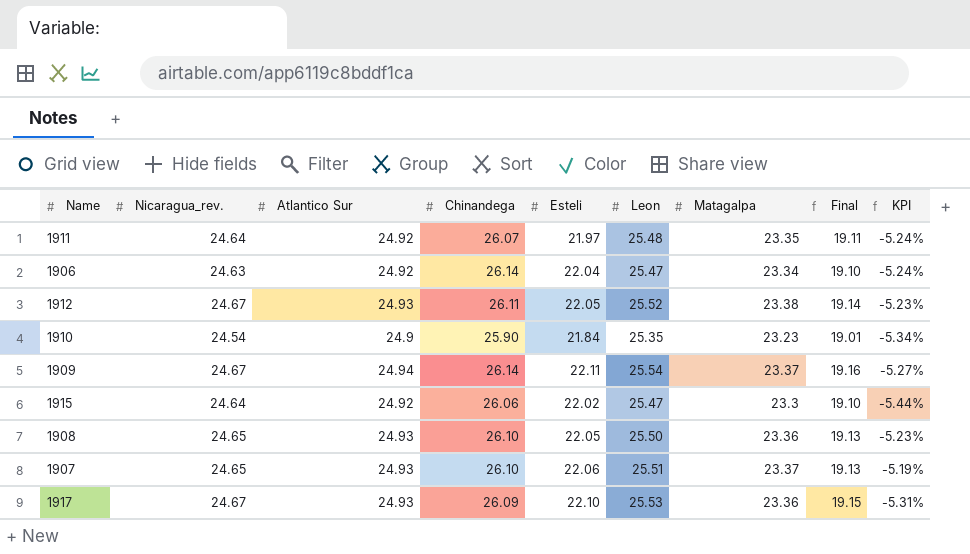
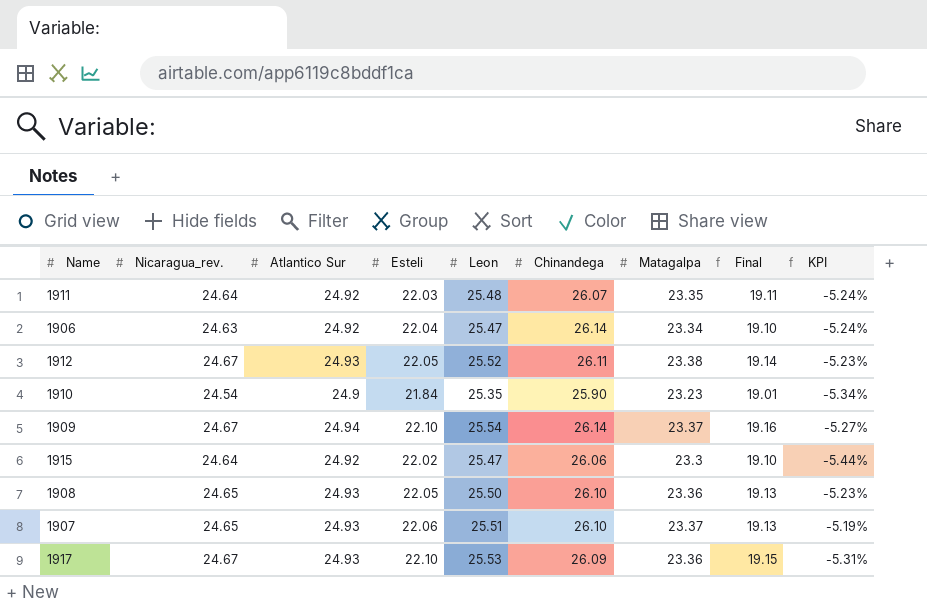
column Chinandega | position: 4 -> 6
1911 | Esteli: 21.97 -> 22.03
1909 | Esteli: 22.11 -> 22.10

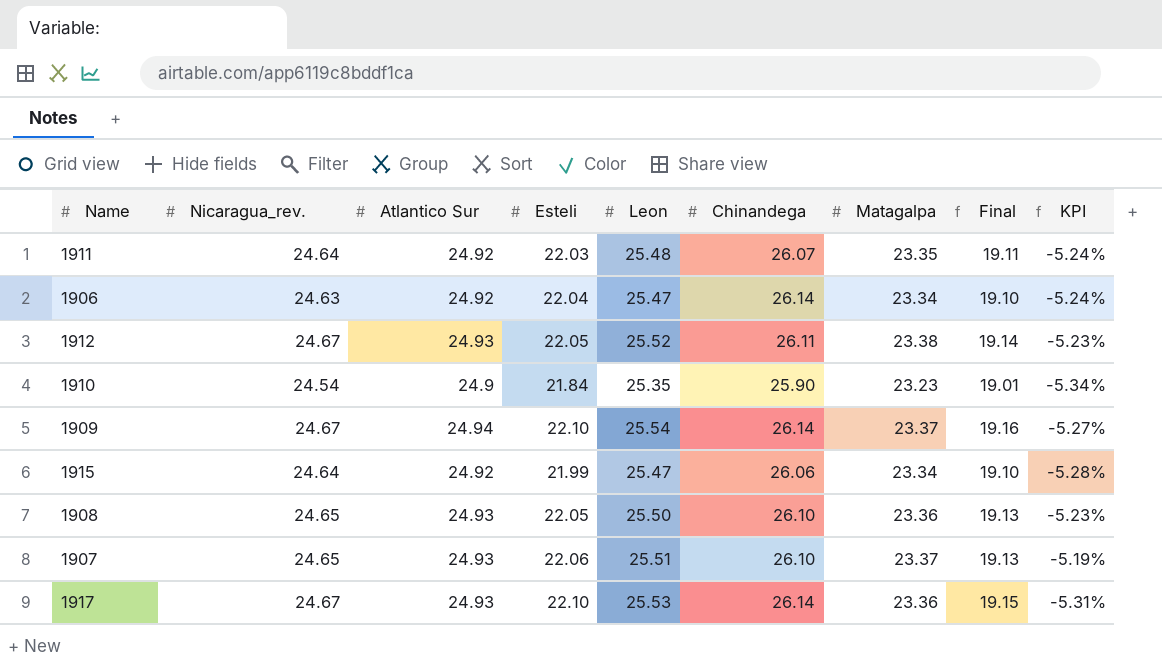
1915 | Esteli: 22.02 -> 21.99
1915 | Matagalpa: 23.3 -> 23.34
1915 | KPI: -5.44% -> -5.28%
1917 | Chinandega: 26.09 -> 26.14

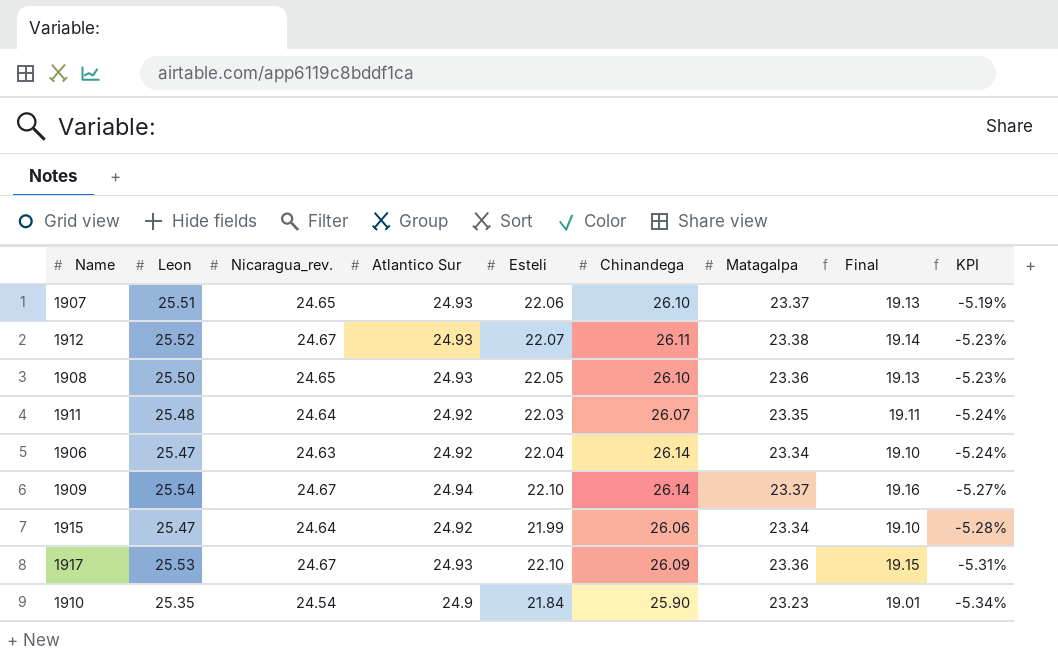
row order: none -> KPI descending
column Leon | position: 5 -> 2
1912 | Esteli: 22.05 -> 22.07
1917 | Chinandega: 26.14 -> 26.09

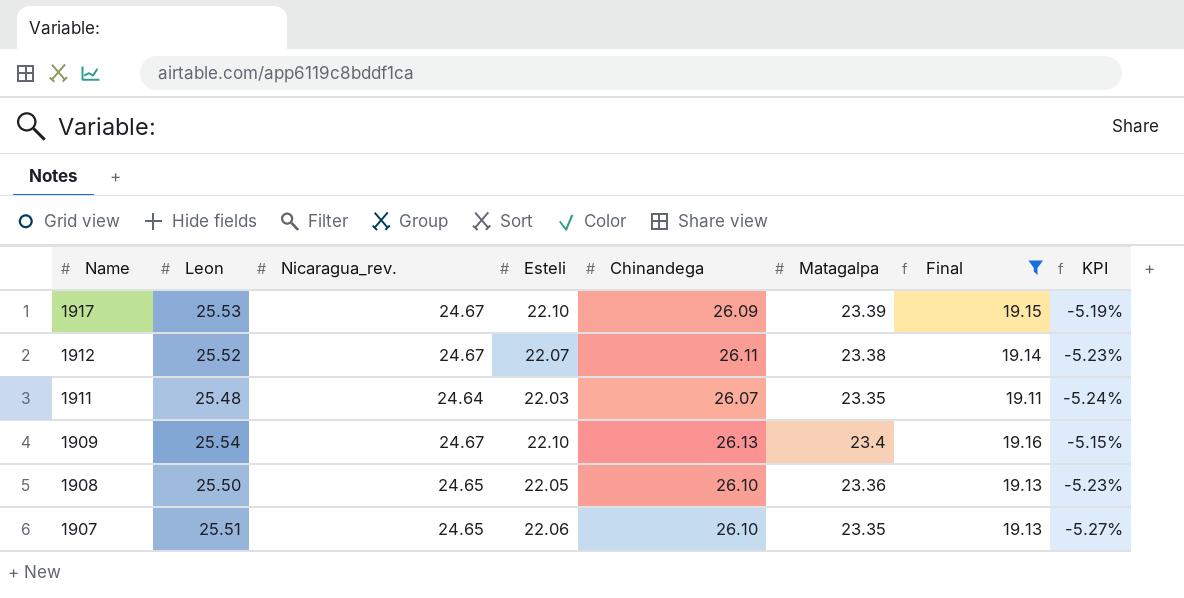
filter: none -> Final >= 19.11
row order: KPI descending -> Name descending
column Atlantico Sur | position: 4 -> none
1917 | Matagalpa: 23.36 -> 23.39
1917 | KPI: -5.31% -> -5.19%
1909 | Chinandega: 26.14 -> 26.13
1909 | Matagalpa: 23.37 -> 23.4
1909 | KPI: -5.27% -> -5.15%
1907 | Matagalpa: 23.37 -> 23.35
1907 | KPI: -5.19% -> -5.27%

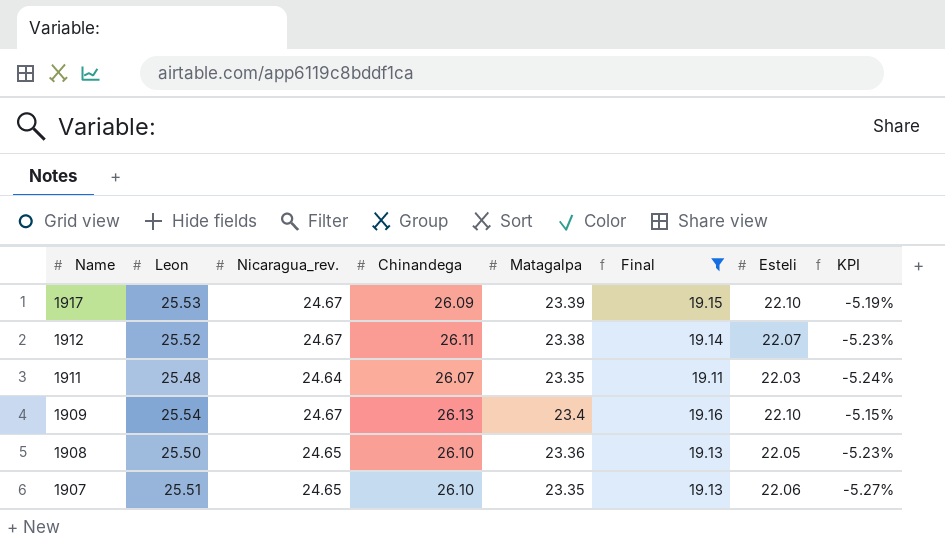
column Esteli | position: 4 -> 7

